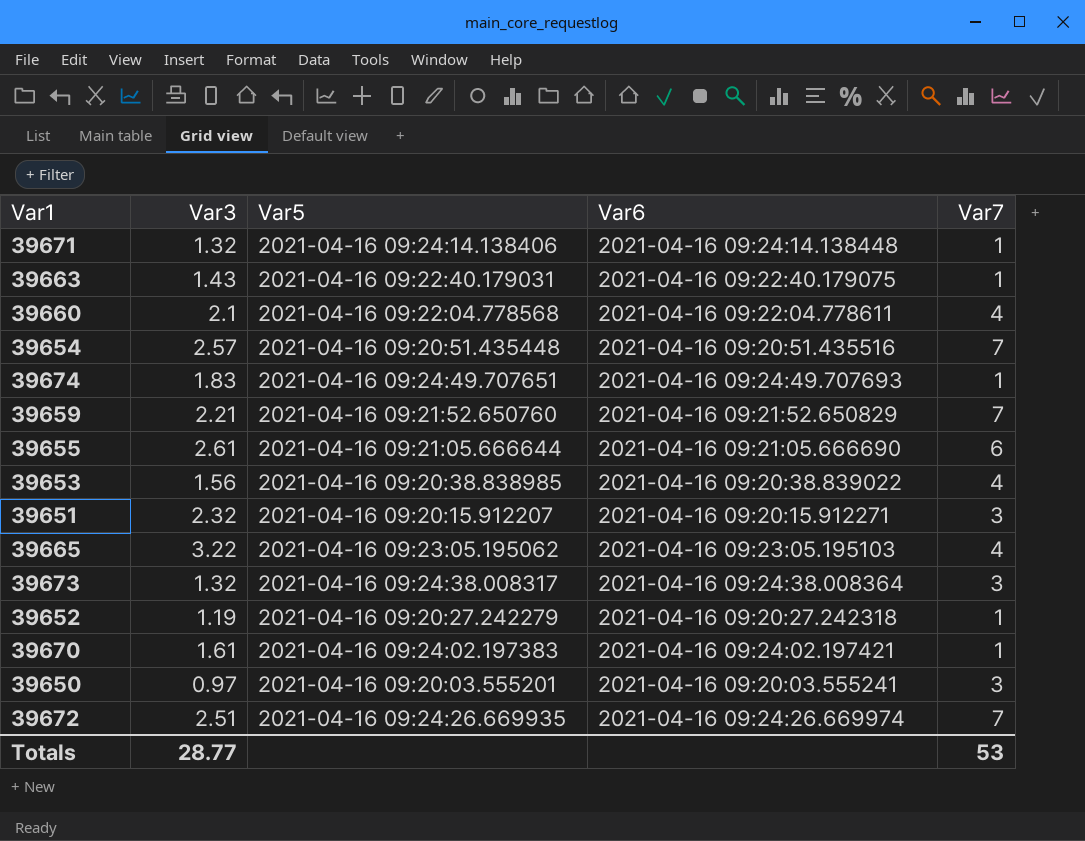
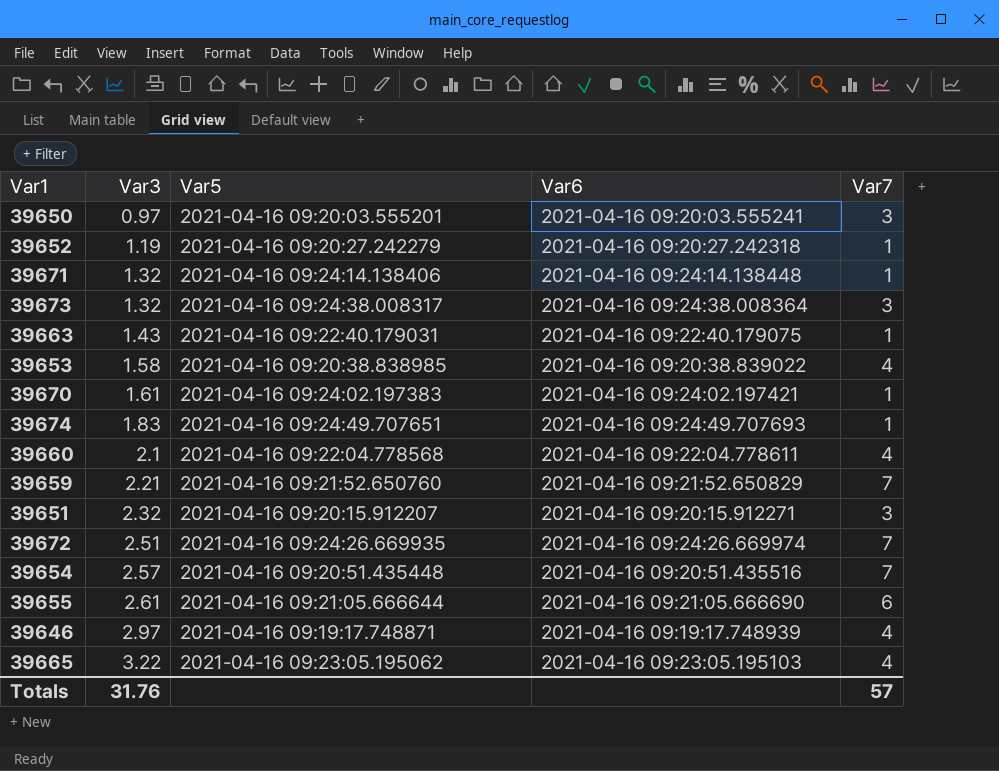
row order: none -> Var3 ascending
39653 | Var3: 1.56 -> 1.58
row 39646: none -> 2.97 | 2021-04-16 09:19:17.748871 | 2021-04-16 09:19:17.748939 | 4
Totals | Var3: 28.77 -> 31.76
Totals | Var7: 53 -> 57

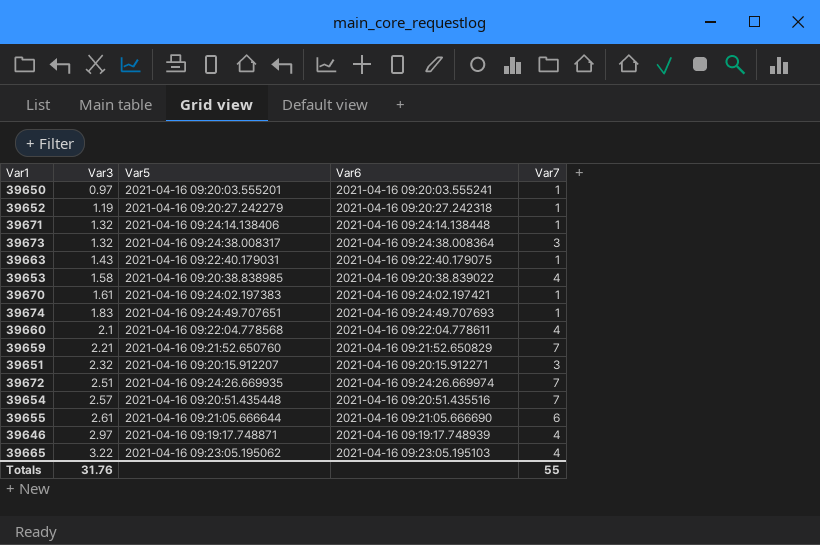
39650 | Var7: 3 -> 1
Totals | Var7: 57 -> 55

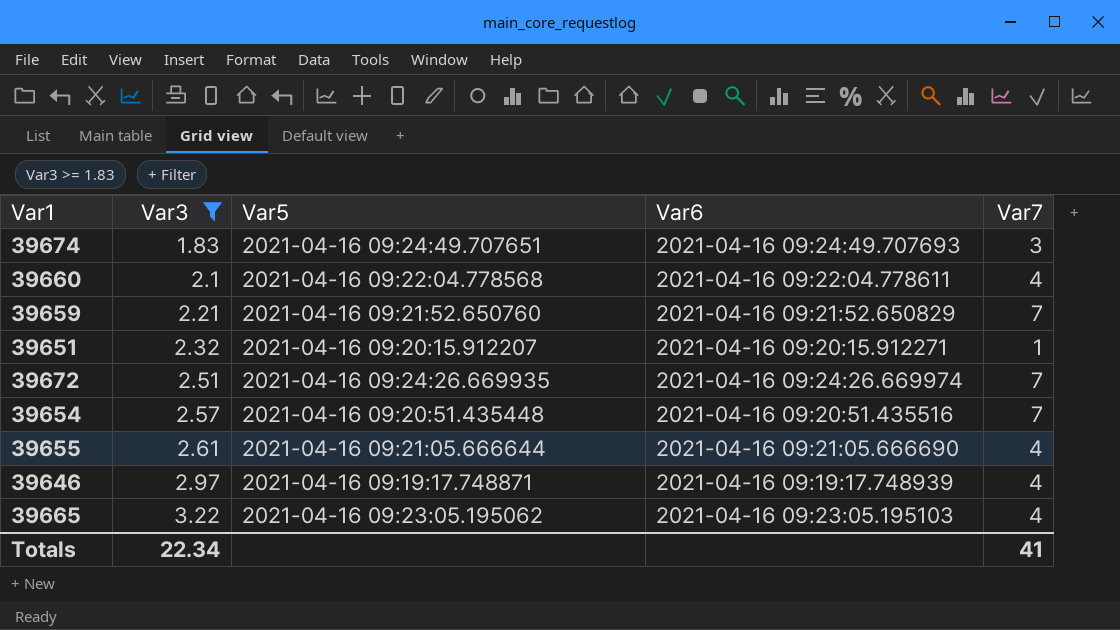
filter: none -> Var3 >= 1.83
39674 | Var7: 1 -> 3
39651 | Var7: 3 -> 1
39655 | Var7: 6 -> 4
Totals | Var3: 31.76 -> 22.34
Totals | Var7: 55 -> 41

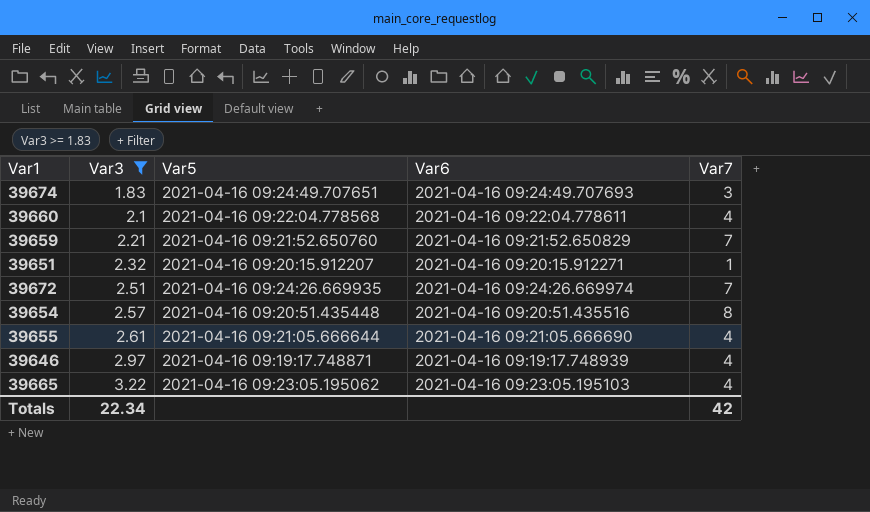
39654 | Var7: 7 -> 8
Totals | Var7: 41 -> 42

